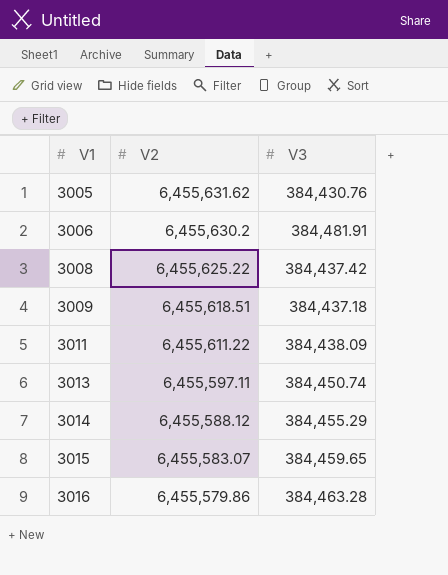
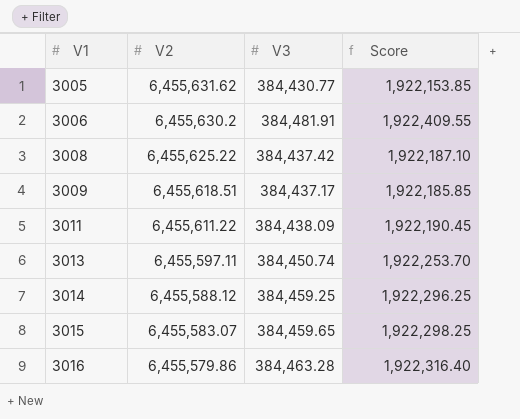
column Score | formula: none -> [V3] * 5
3005 | V3: 384,430.76 -> 384,430.77
3009 | V3: 384,437.18 -> 384,437.17
3014 | V3: 384,455.29 -> 384,459.25

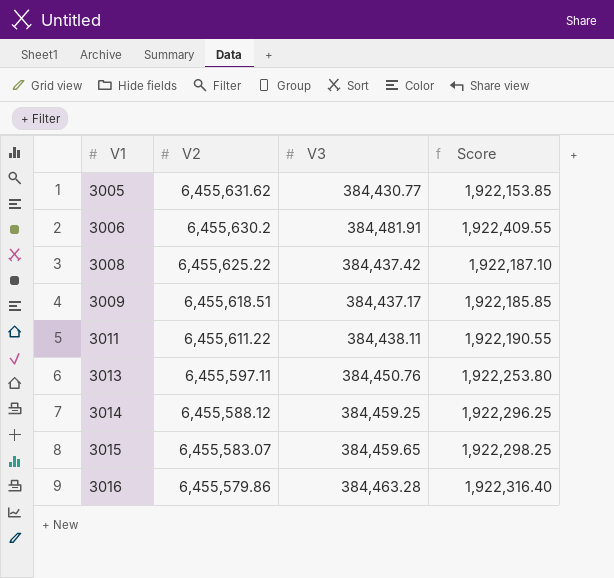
3011 | V3: 384,438.09 -> 384,438.11
3011 | Score: 1,922,190.45 -> 1,922,190.55
3013 | V3: 384,450.74 -> 384,450.76
3013 | Score: 1,922,253.70 -> 1,922,253.80

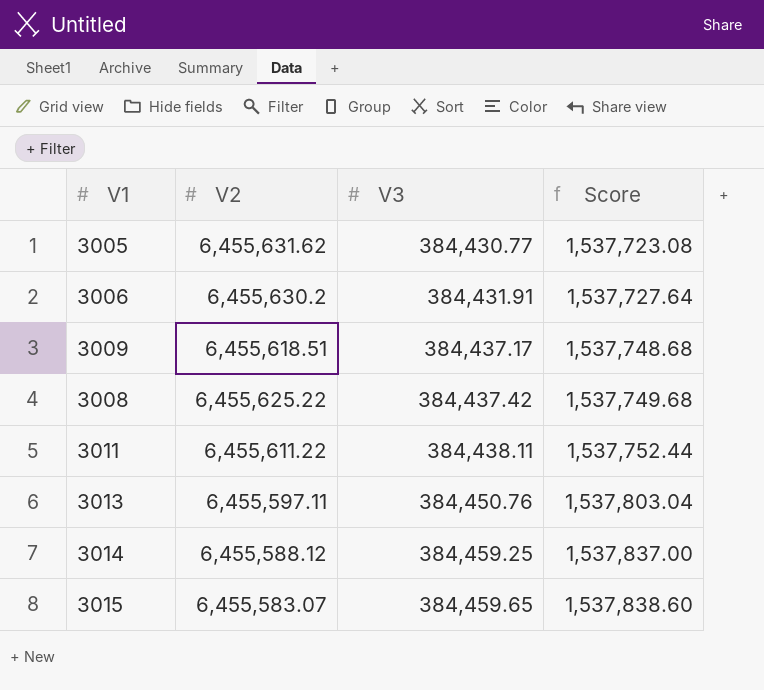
row order: V1 ascending -> V3 ascending
column Score | formula: [V3] * 5 -> [V3] * 4
row 3016: 6,455,579.86 | 384,463.28 | 1,922,316.40 -> none
3006 | V3: 384,481.91 -> 384,431.91

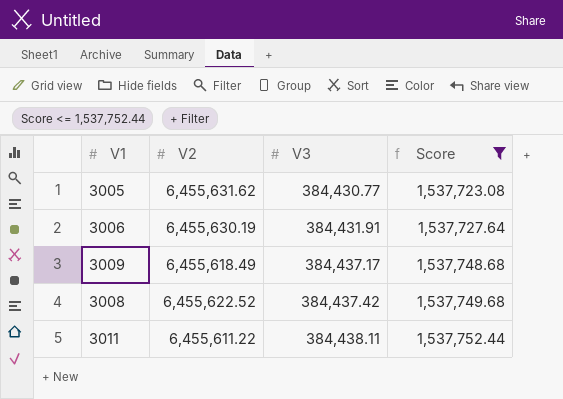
filter: none -> Score <= 1,537,752.44
3006 | V2: 6,455,630.2 -> 6,455,630.19
3009 | V2: 6,455,618.51 -> 6,455,618.49
3008 | V2: 6,455,625.22 -> 6,455,622.52

